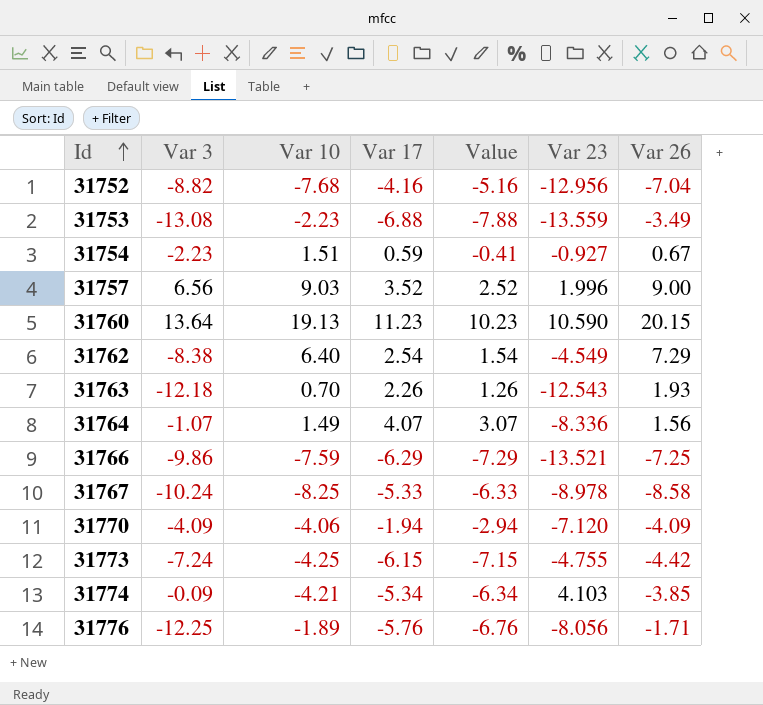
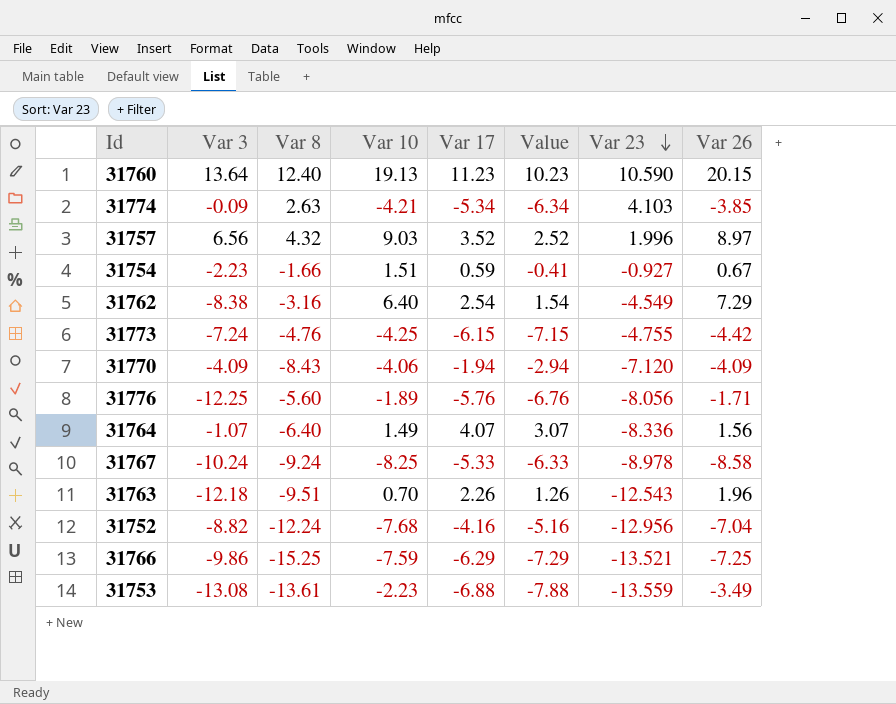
row order: Id ascending -> Var 23 descending
column Var 8 | position: none -> 3
31757 | Var 26: 9.00 -> 8.97
31763 | Var 26: 1.93 -> 1.96

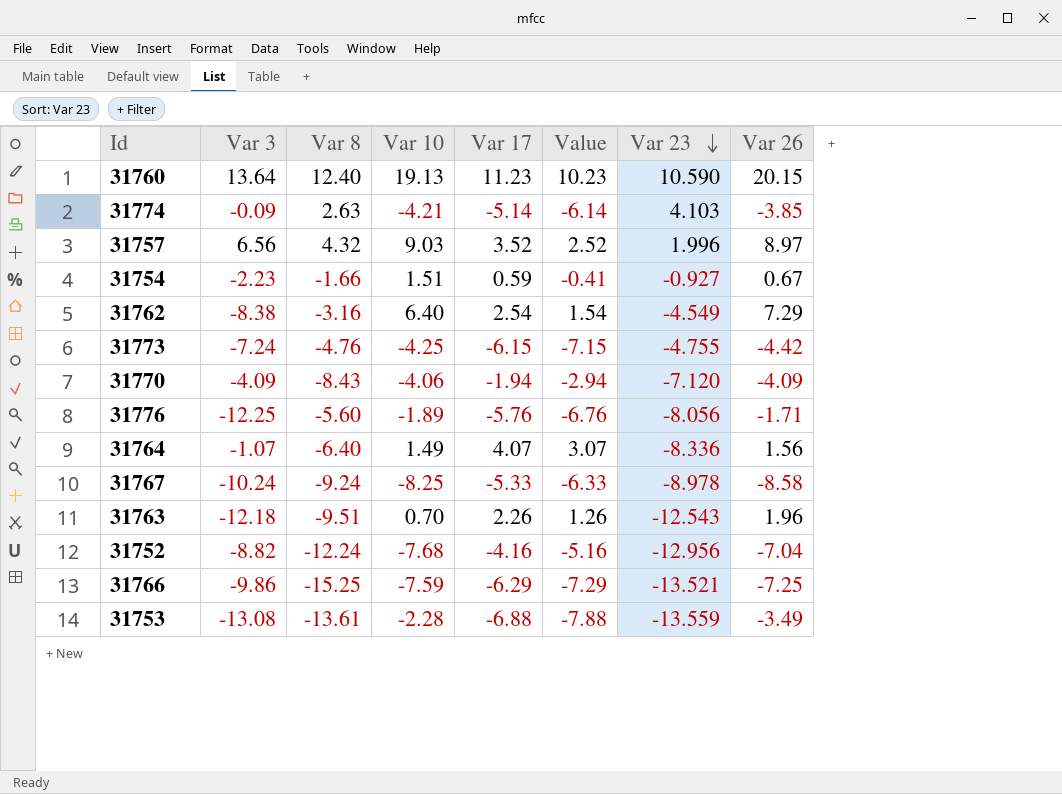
31774 | Var 17: -5.34 -> -5.14
31774 | Value: -6.34 -> -6.14
31753 | Var 10: -2.23 -> -2.28

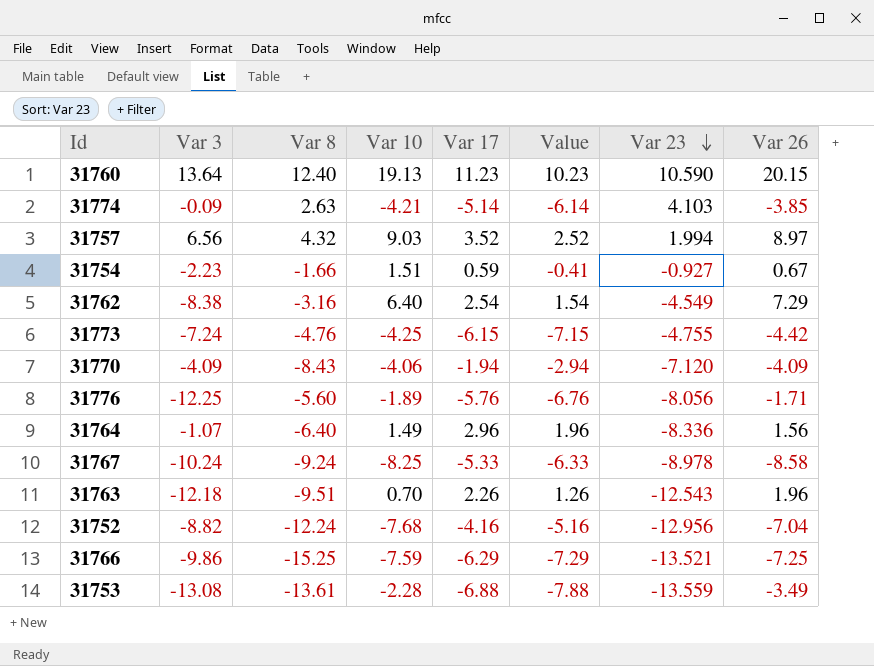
31757 | Var 23: 1.996 -> 1.994
31764 | Var 17: 4.07 -> 2.96
31764 | Value: 3.07 -> 1.96

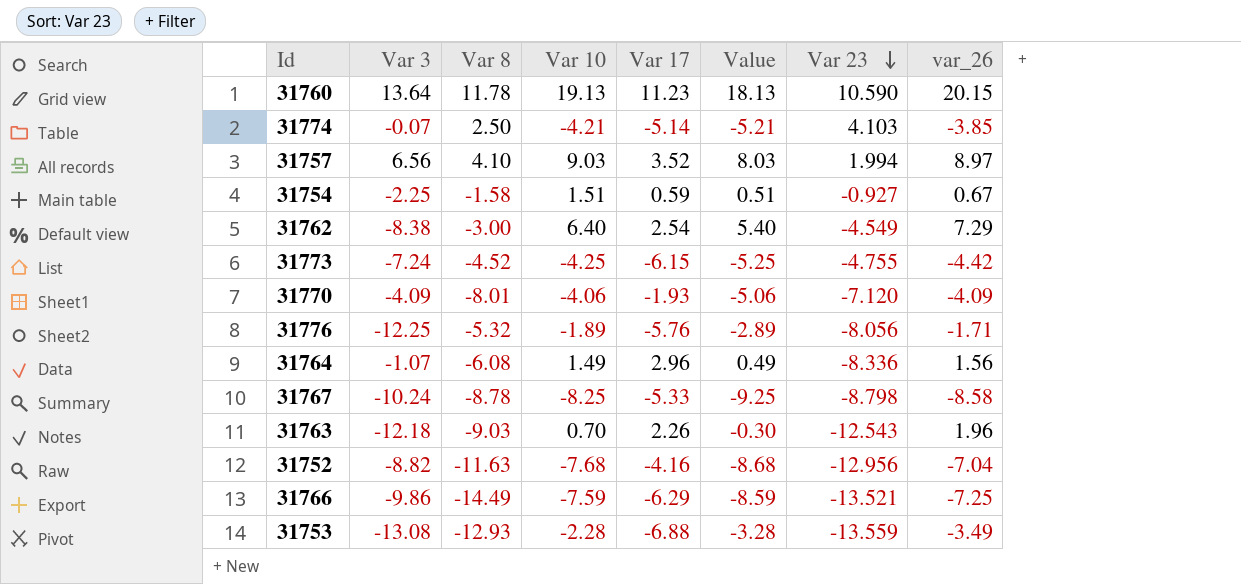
column Value | formula: [Var 17] - 1 -> [Var 10] - 1
column name: Var 26 -> var_26
31760 | Var 8: 12.40 -> 11.78
31774 | Var 3: -0.09 -> -0.07
31774 | Var 8: 2.63 -> 2.50
31757 | Var 8: 4.32 -> 4.10
31754 | Var 3: -2.23 -> -2.25
31754 | Var 8: -1.66 -> -1.58
31762 | Var 8: -3.16 -> -3.00
31773 | Var 8: -4.76 -> -4.52
31770 | Var 8: -8.43 -> -8.01
31770 | Var 17: -1.94 -> -1.93
31776 | Var 8: -5.60 -> -5.32
31764 | Var 8: -6.40 -> -6.08
31767 | Var 8: -9.24 -> -8.78
31767 | Var 23: -8.978 -> -8.798
31763 | Var 8: -9.51 -> -9.03
31752 | Var 8: -12.24 -> -11.63
31766 | Var 8: -15.25 -> -14.49
31753 | Var 8: -13.61 -> -12.93

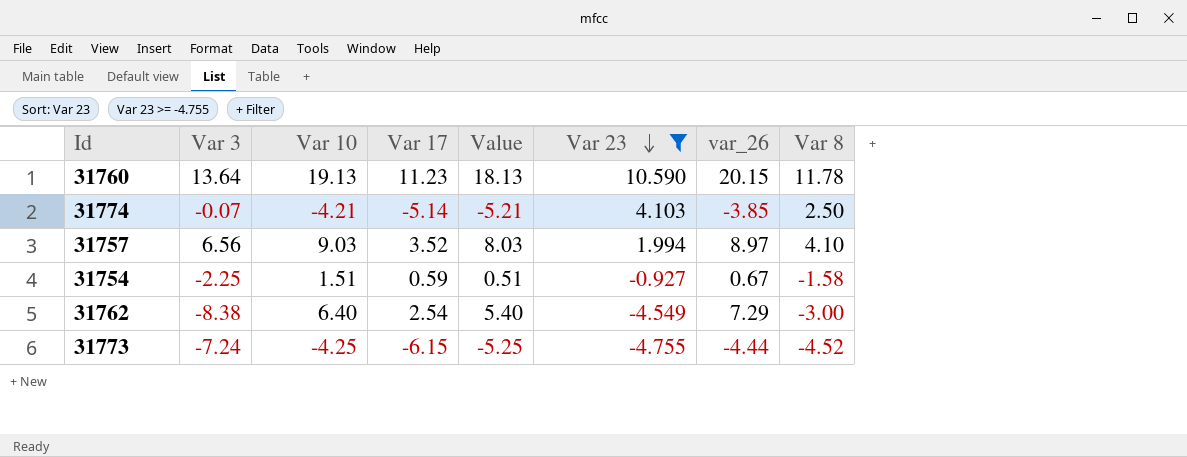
filter: none -> Var 23 >= -4.755
column Var 8 | position: 3 -> 8
31773 | var_26: -4.42 -> -4.44

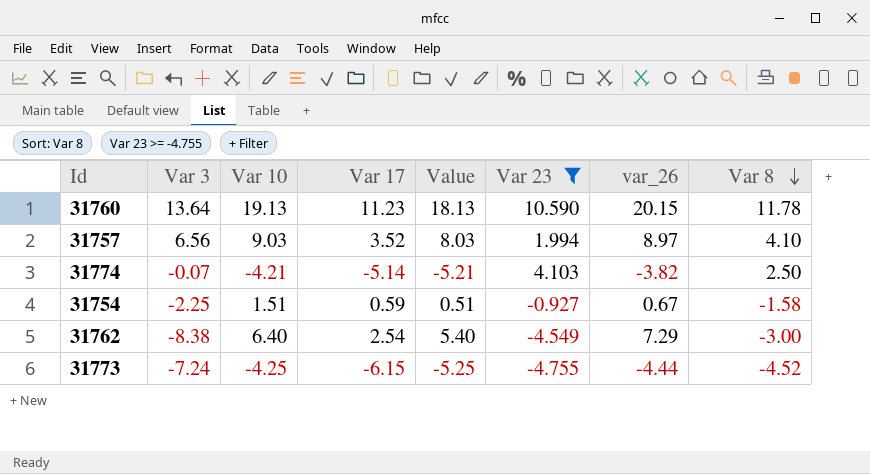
row order: Var 23 descending -> Var 8 descending
31774 | var_26: -3.85 -> -3.82

